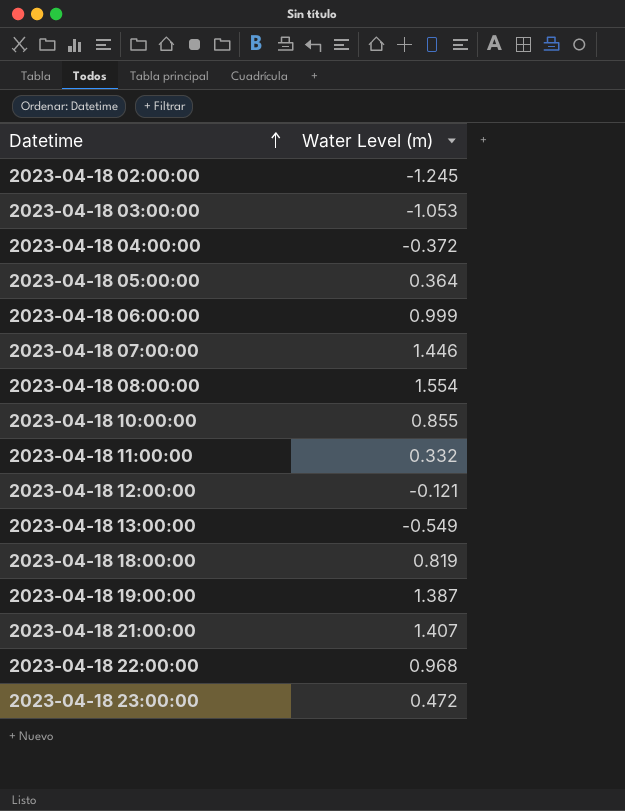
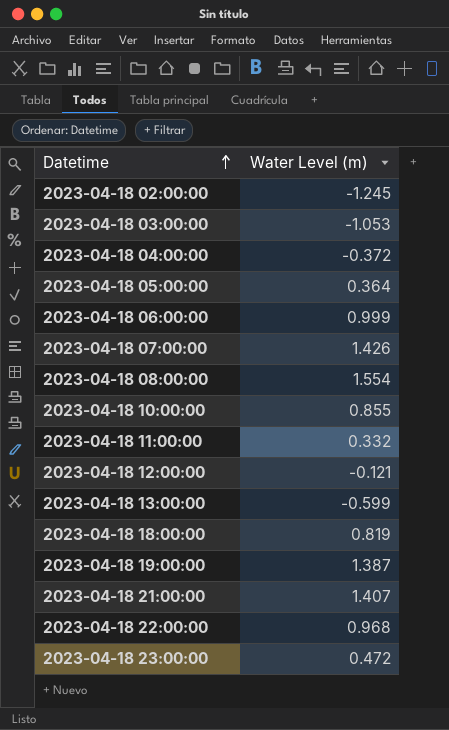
2023-04-18 07:00:00 | Water Level (m): 1.446 -> 1.426
2023-04-18 13:00:00 | Water Level (m): -0.549 -> -0.599

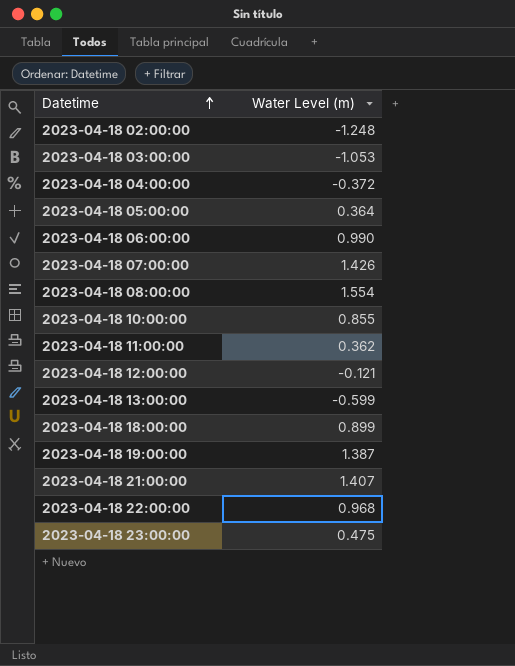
2023-04-18 02:00:00 | Water Level (m): -1.245 -> -1.248
2023-04-18 06:00:00 | Water Level (m): 0.999 -> 0.990
2023-04-18 11:00:00 | Water Level (m): 0.332 -> 0.362
2023-04-18 18:00:00 | Water Level (m): 0.819 -> 0.899
2023-04-18 23:00:00 | Water Level (m): 0.472 -> 0.475

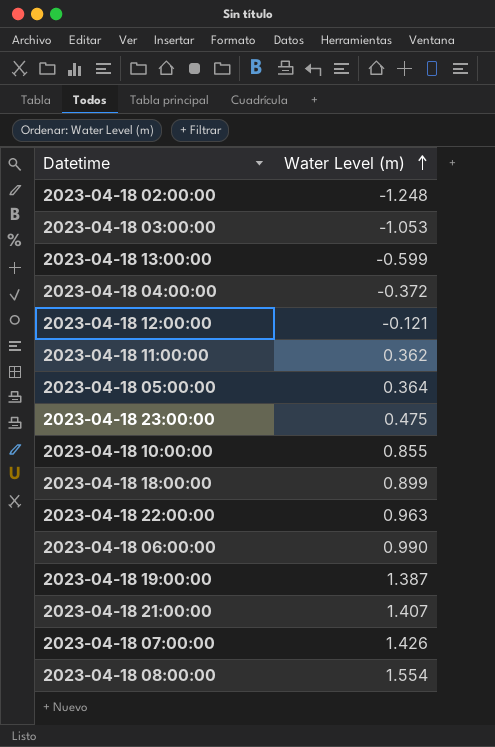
row order: Datetime ascending -> Water Level (m) ascending
2023-04-18 22:00:00 | Water Level (m): 0.968 -> 0.963

